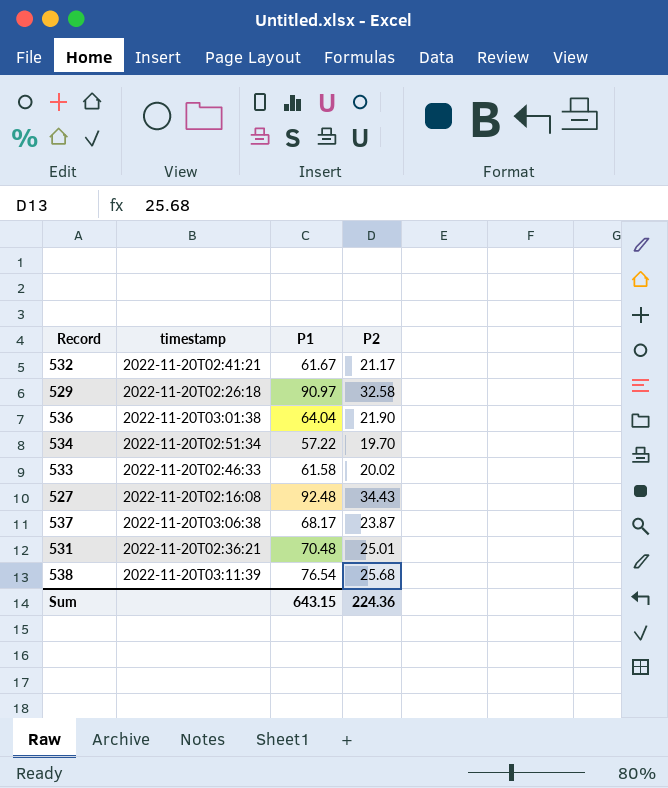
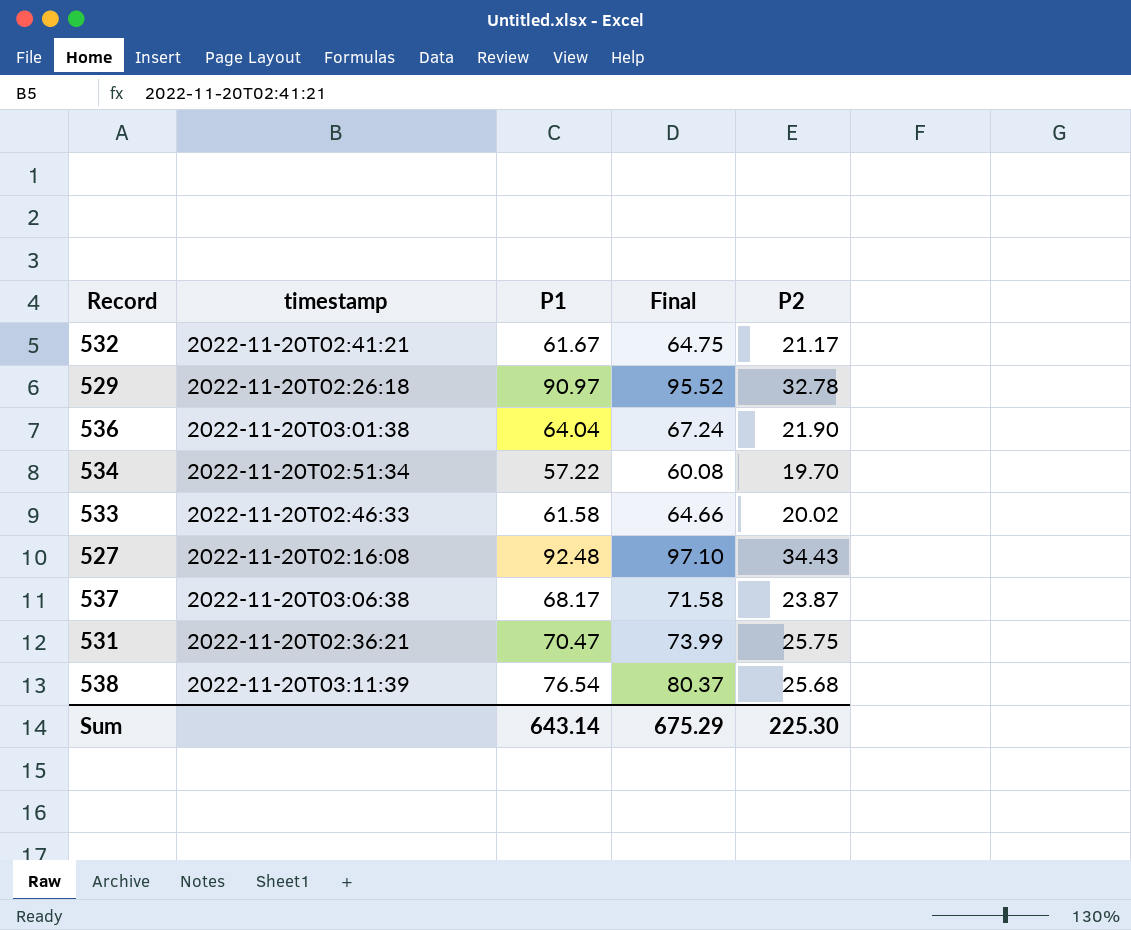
column Final | formula: none -> [P1] * 1.05
529 | P2: 32.58 -> 32.78
531 | P1: 70.48 -> 70.47
531 | P2: 25.01 -> 25.75
Sum | P1: 643.15 -> 643.14
Sum | P2: 224.36 -> 225.30

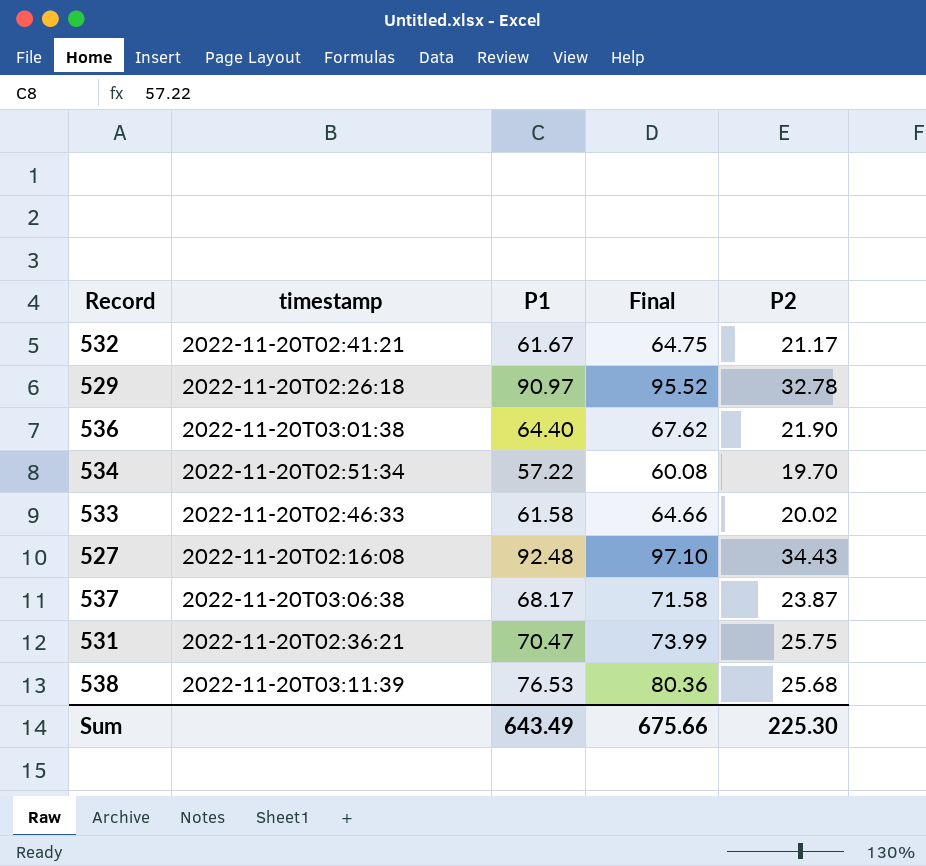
536 | P1: 64.04 -> 64.40
536 | Final: 67.24 -> 67.62
538 | P1: 76.54 -> 76.53
538 | Final: 80.37 -> 80.36
Sum | P1: 643.14 -> 643.49
Sum | Final: 675.29 -> 675.66

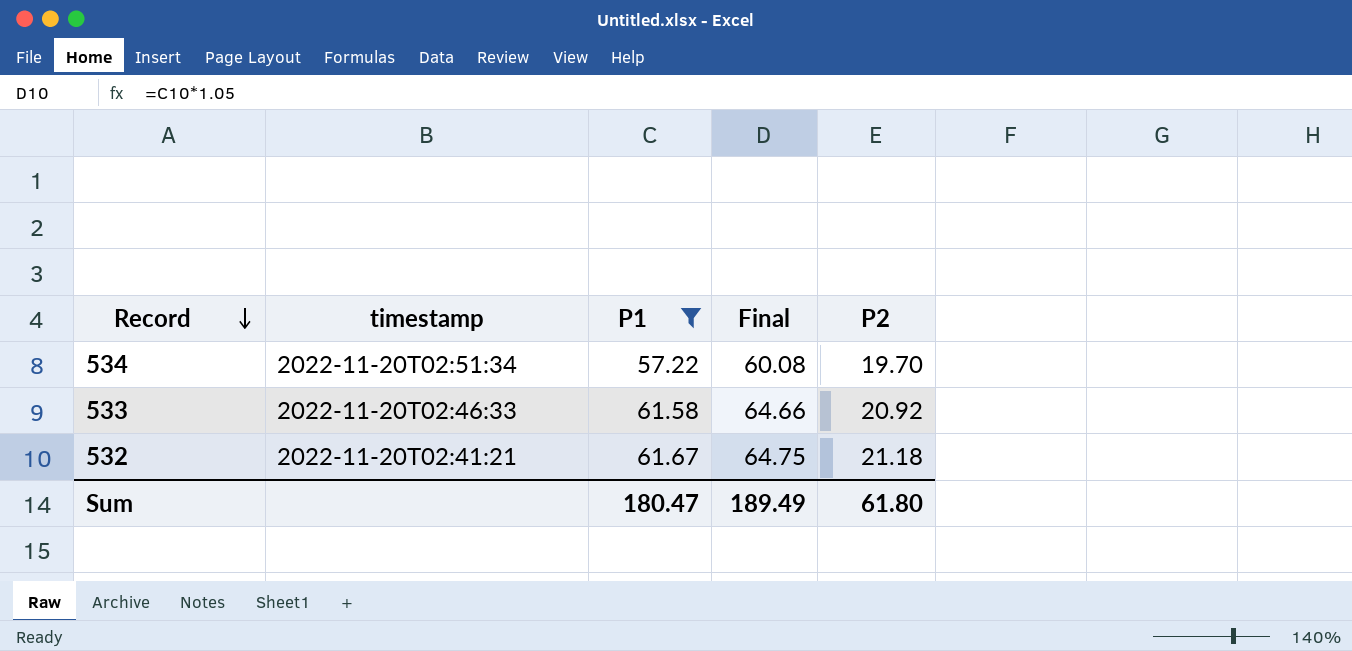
filter: none -> P1 <= 61.67
row order: none -> Record descending
533 | P2: 20.02 -> 20.92
532 | P2: 21.17 -> 21.18
Sum | P1: 643.49 -> 180.47
Sum | Final: 675.66 -> 189.49
Sum | P2: 225.30 -> 61.80

